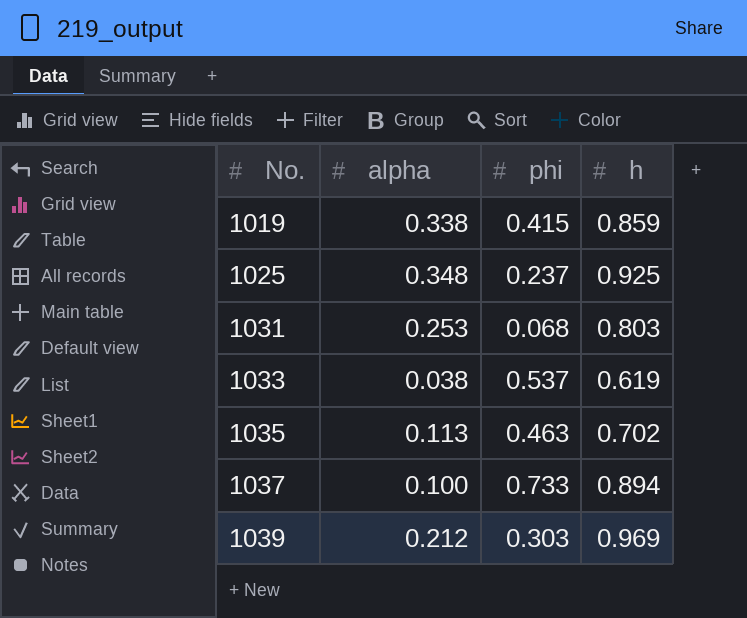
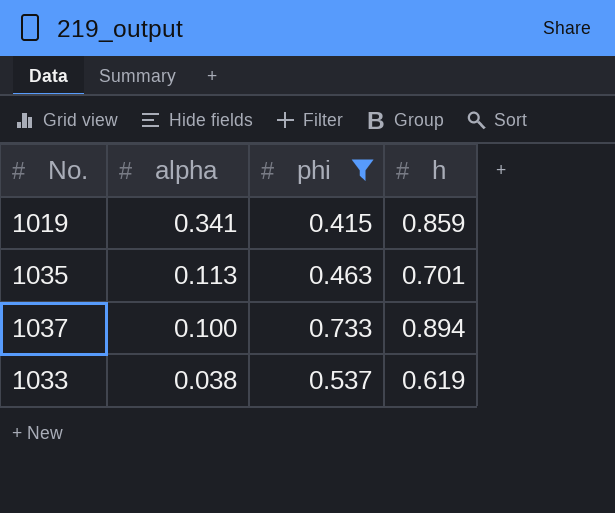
filter: none -> phi >= 0.415
row order: No. ascending -> alpha descending
1019 | alpha: 0.338 -> 0.341
1035 | h: 0.702 -> 0.701

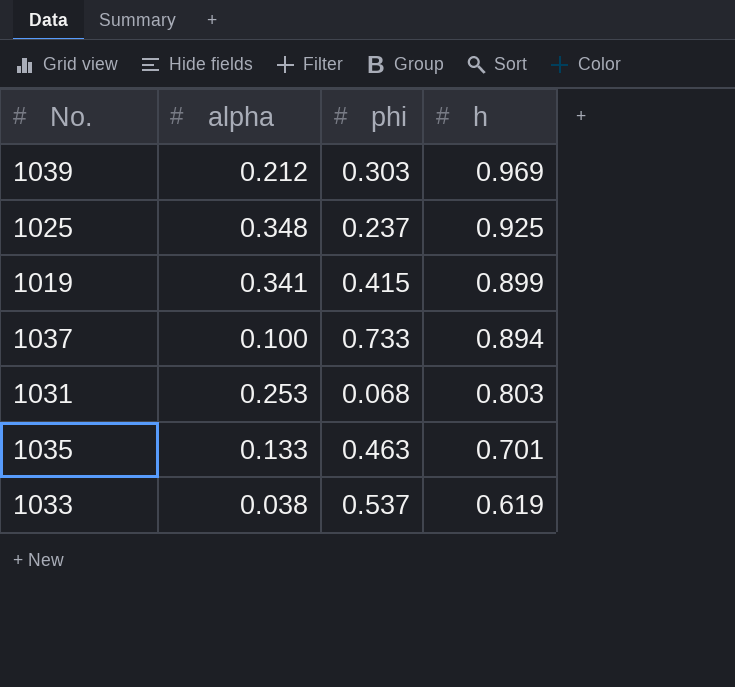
filter: phi >= 0.415 -> none
row order: alpha descending -> h descending
1019 | h: 0.859 -> 0.899
1035 | alpha: 0.113 -> 0.133

